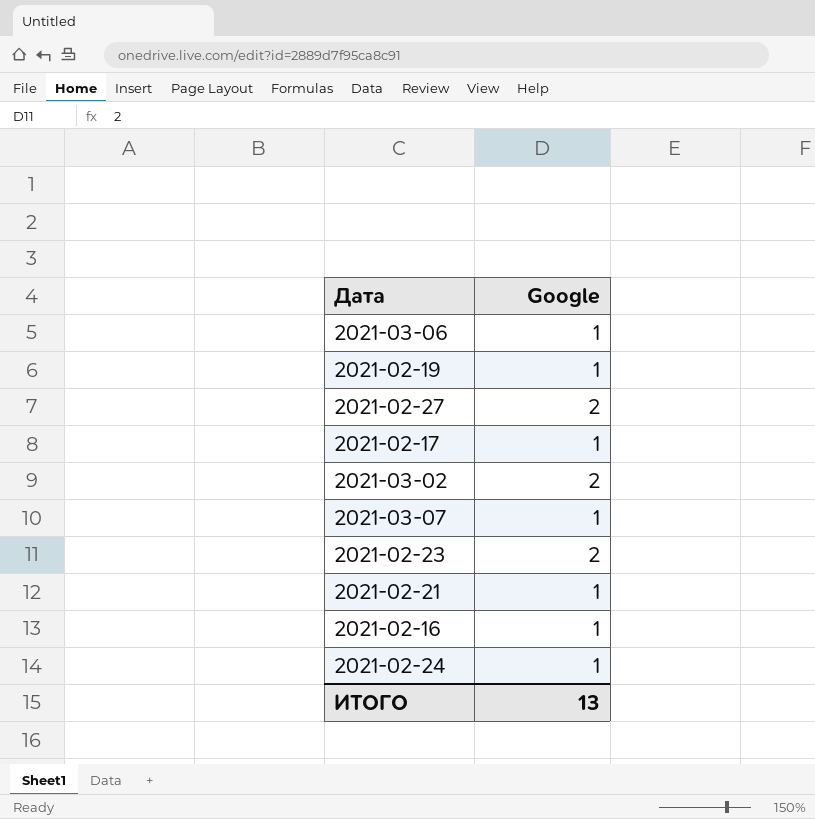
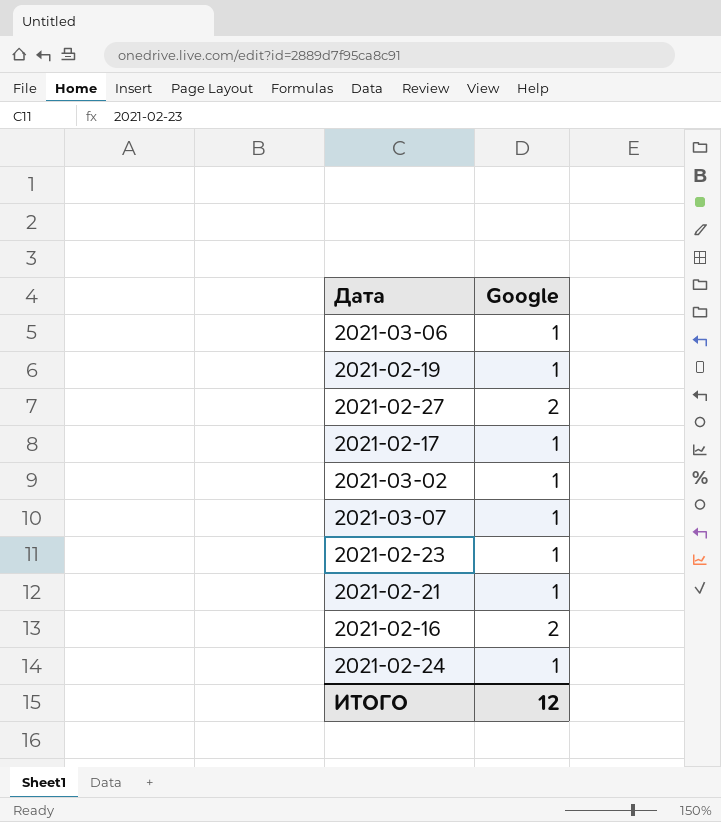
2021-03-02 | Google: 2 -> 1
2021-02-23 | Google: 2 -> 1
2021-02-16 | Google: 1 -> 2
ИТОГО | Google: 13 -> 12

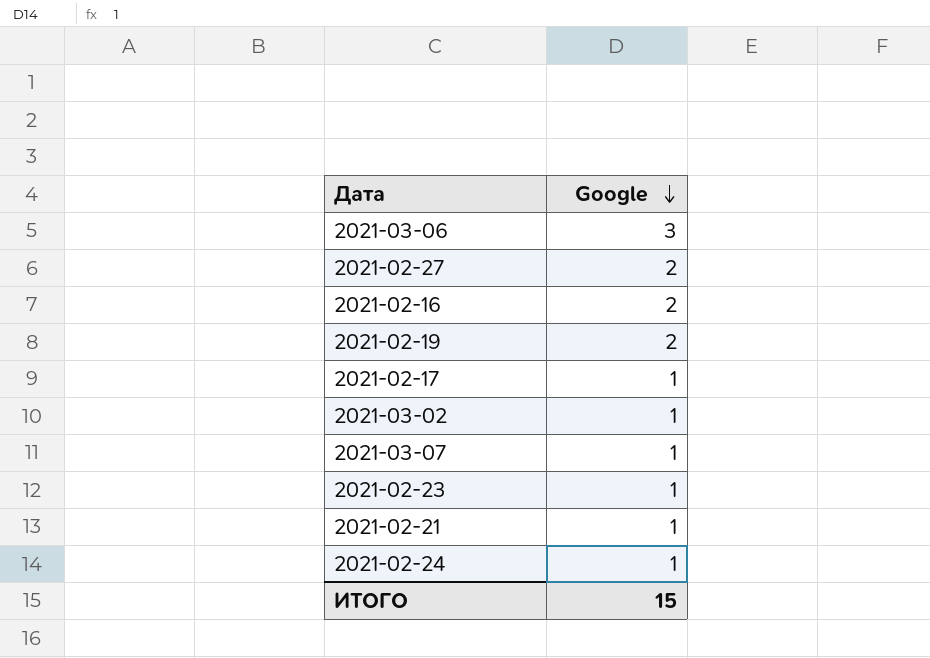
row order: none -> Google descending
2021-03-06 | Google: 1 -> 3
2021-02-19 | Google: 1 -> 2
ИТОГО | Google: 12 -> 15

